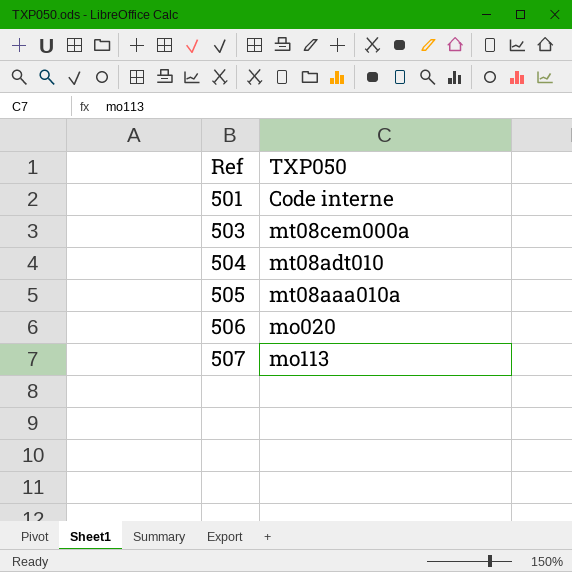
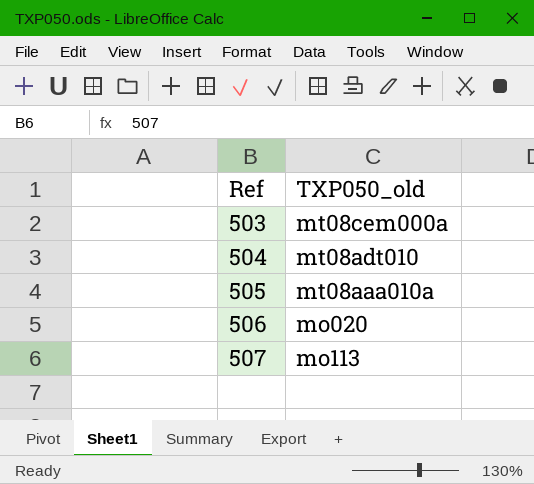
column name: TXP050 -> TXP050_old
row 501: Code interne -> none

